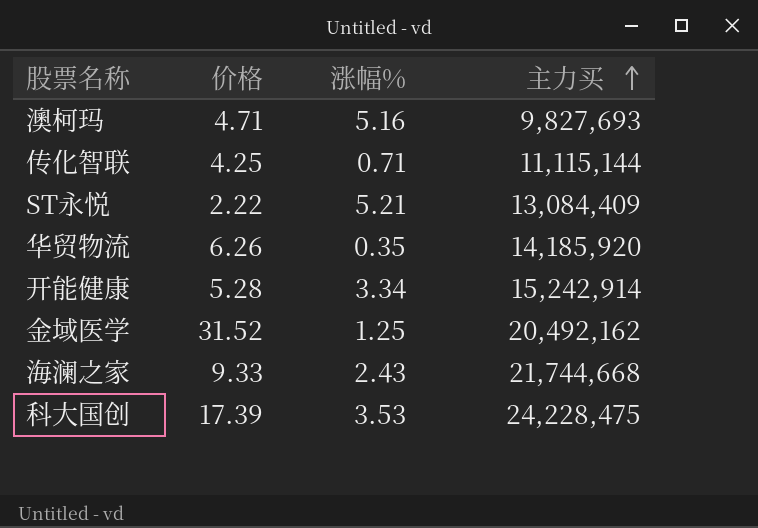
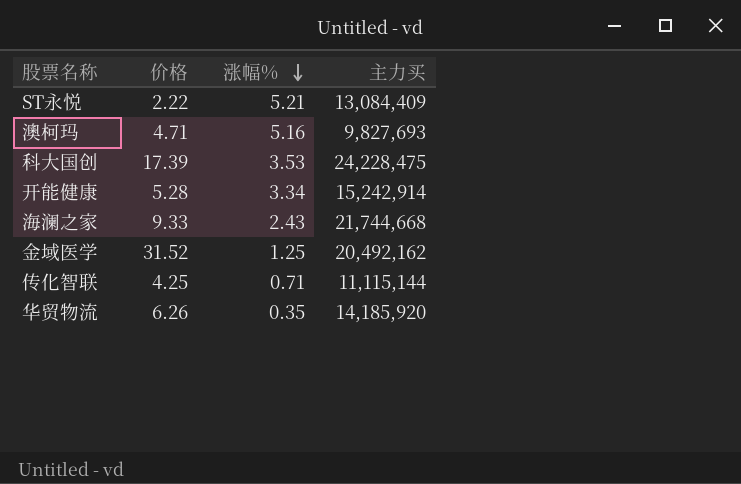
row order: 主力买 ascending -> 涨幅% descending

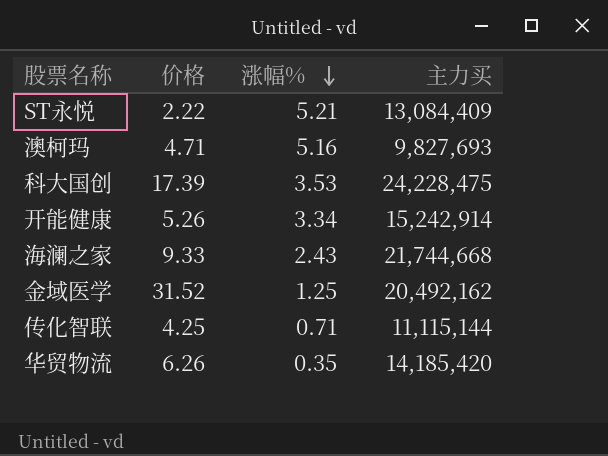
开能健康 | 价格: 5.28 -> 5.26
华贸物流 | 主力买: 14,185,920 -> 14,185,420

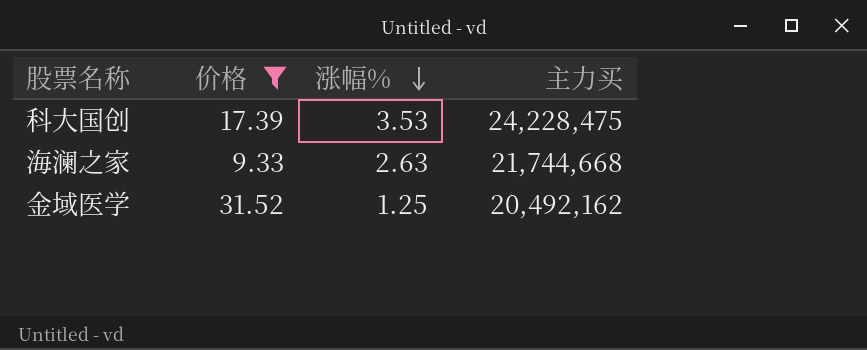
filter: none -> 价格 >= 9.33
海澜之家 | 涨幅%: 2.43 -> 2.63

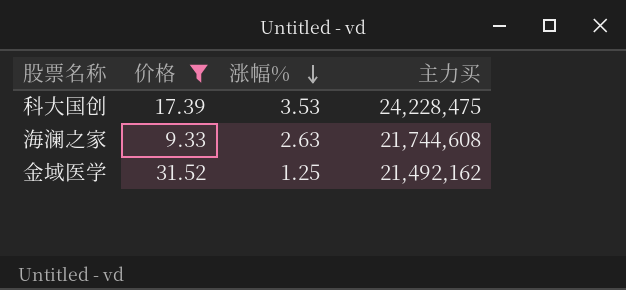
海澜之家 | 主力买: 21,744,668 -> 21,744,608
金域医学 | 主力买: 20,492,162 -> 21,492,162

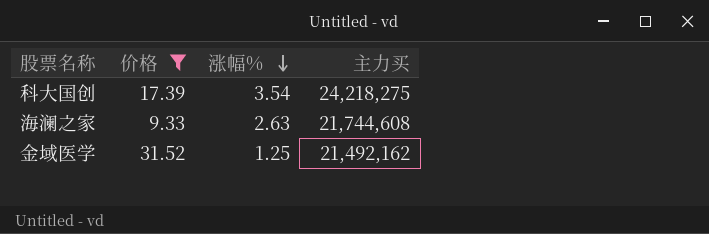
科大国创 | 涨幅%: 3.53 -> 3.54
科大国创 | 主力买: 24,228,475 -> 24,218,275

